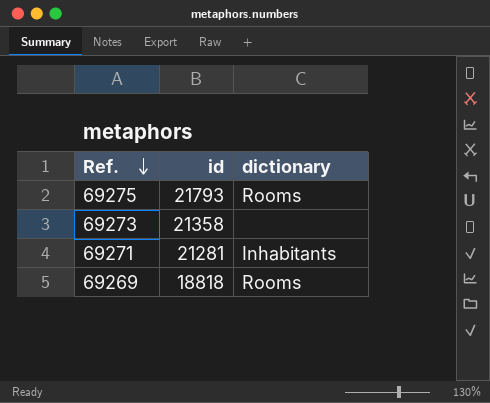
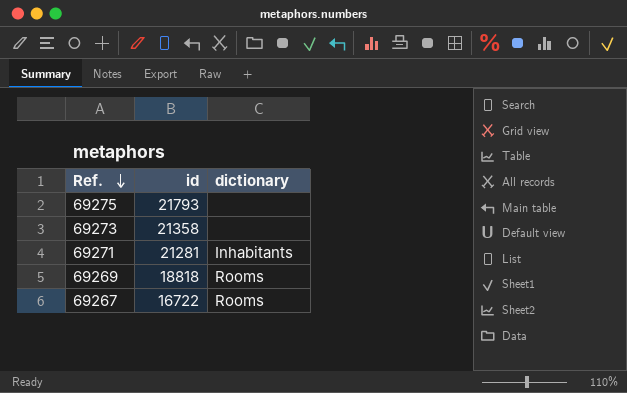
69275 | dictionary: Rooms -> none
row 69267: none -> 16722 | Rooms

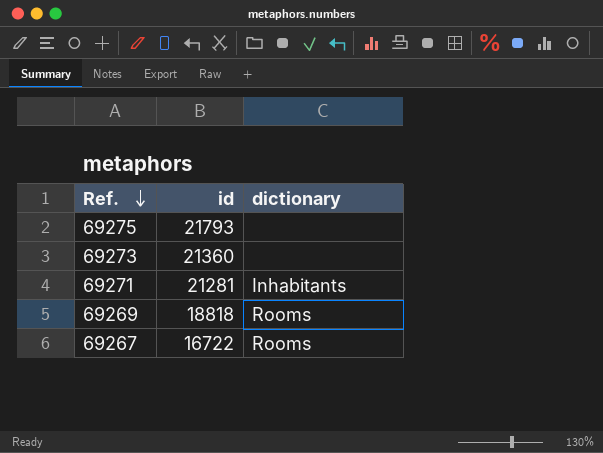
69273 | id: 21358 -> 21360

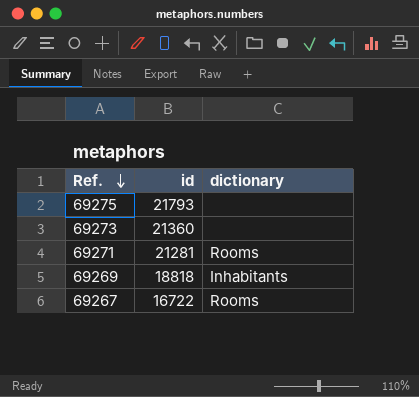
69271 | dictionary: Inhabitants -> Rooms
69269 | dictionary: Rooms -> Inhabitants

